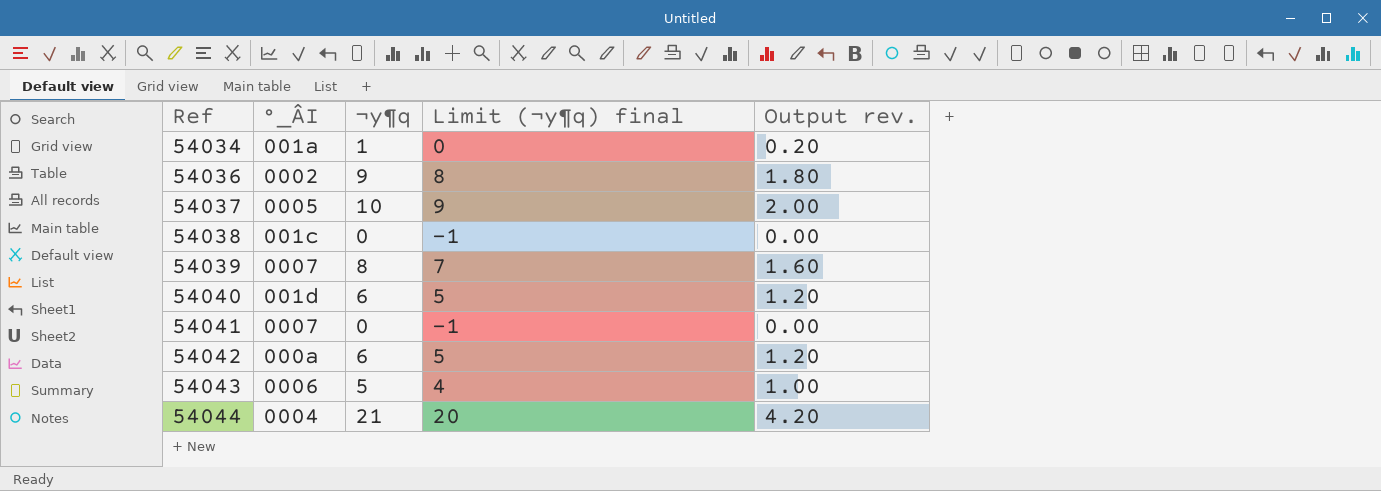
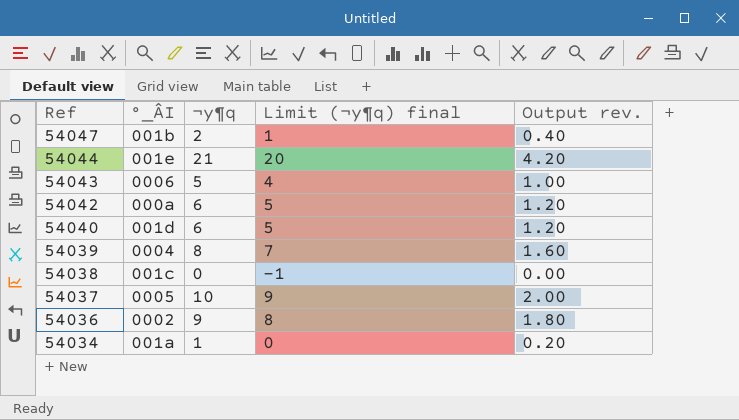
row order: Ref ascending -> Ref descending
row 54041: 0007 | 0 | -1 | 0.00 -> none
row 54047: none -> 001b | 2 | 1 | 0.40
54044 | °_ÂI: 0004 -> 001e
54039 | °_ÂI: 0007 -> 0004

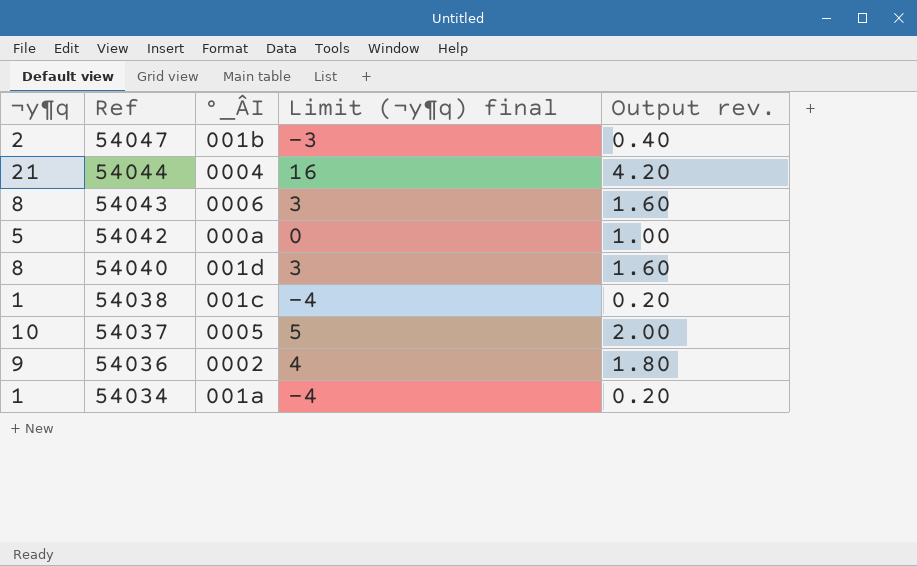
column ¬y¶q | position: 3 -> 1
column Limit (¬y¶q) final | formula: [¬y¶q] - 1 -> [¬y¶q] - 5
row 54039: 0004 | 8 | 7 | 1.60 -> none
54044 | °_ÂI: 001e -> 0004
54043 | ¬y¶q: 5 -> 8
54043 | Output rev.: 1.00 -> 1.60
54042 | ¬y¶q: 6 -> 5
54042 | Output rev.: 1.20 -> 1.00
54040 | ¬y¶q: 6 -> 8
54040 | Output rev.: 1.20 -> 1.60
54038 | ¬y¶q: 0 -> 1
54038 | Output rev.: 0.00 -> 0.20

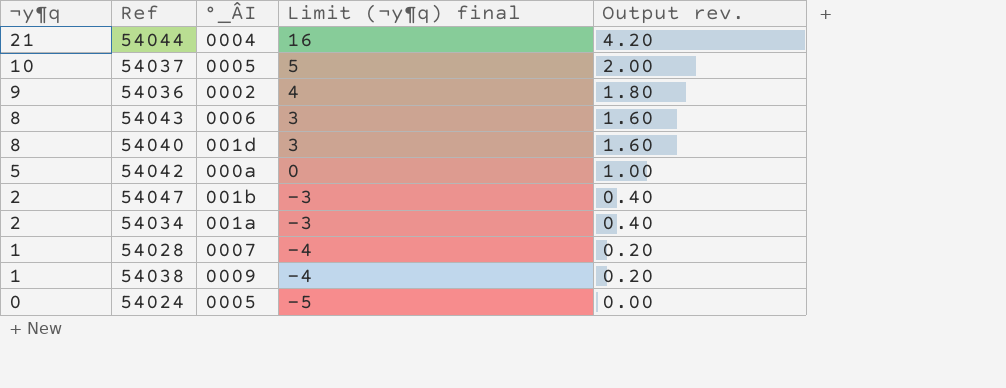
row order: Ref descending -> ¬y¶q descending
54034 | ¬y¶q: 1 -> 2
54034 | Limit (¬y¶q) final: -4 -> -3
54034 | Output rev.: 0.20 -> 0.40
row 54028: none -> 1 | 0007 | -4 | 0.20
54038 | °_ÂI: 001c -> 0009
row 54024: none -> 0 | 0005 | -5 | 0.00

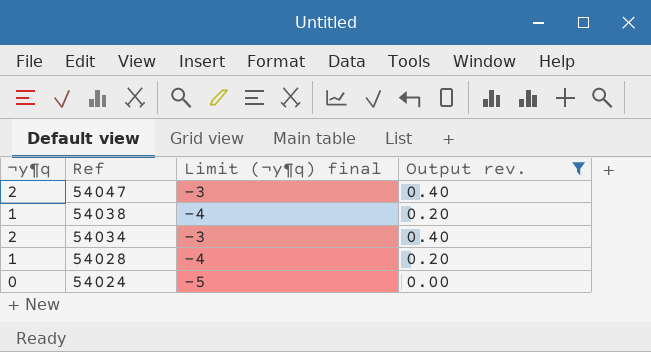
filter: none -> Output rev. <= 0.40
row order: ¬y¶q descending -> Ref descending
column °_ÂI | position: 3 -> none

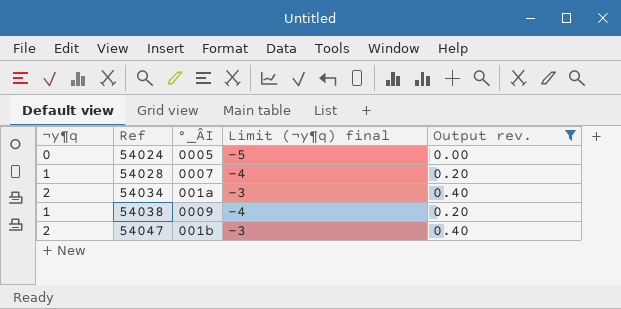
row order: Ref descending -> Ref ascending
column °_ÂI | position: none -> 3

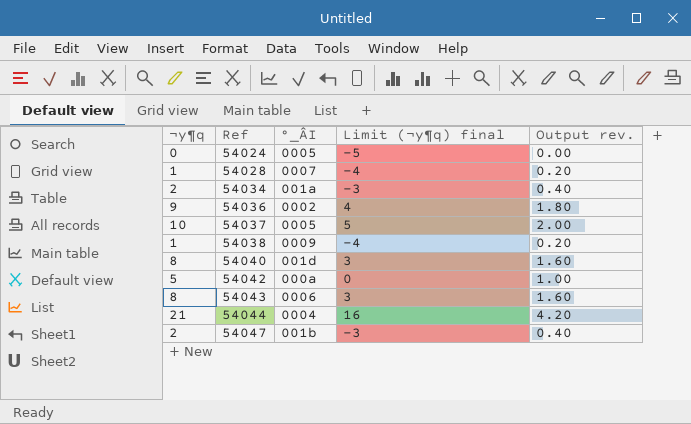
filter: Output rev. <= 0.40 -> none

